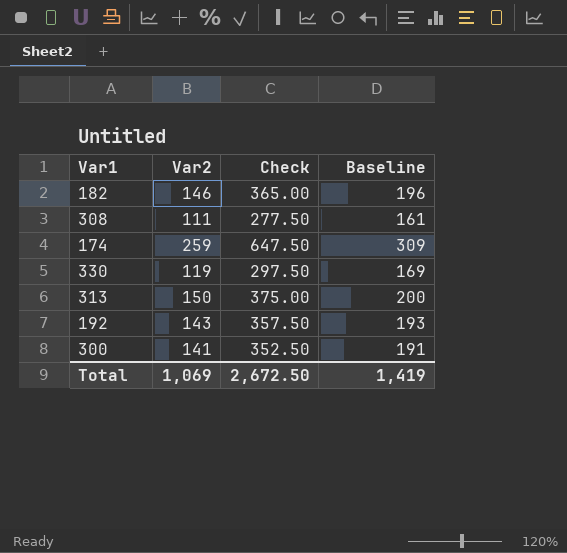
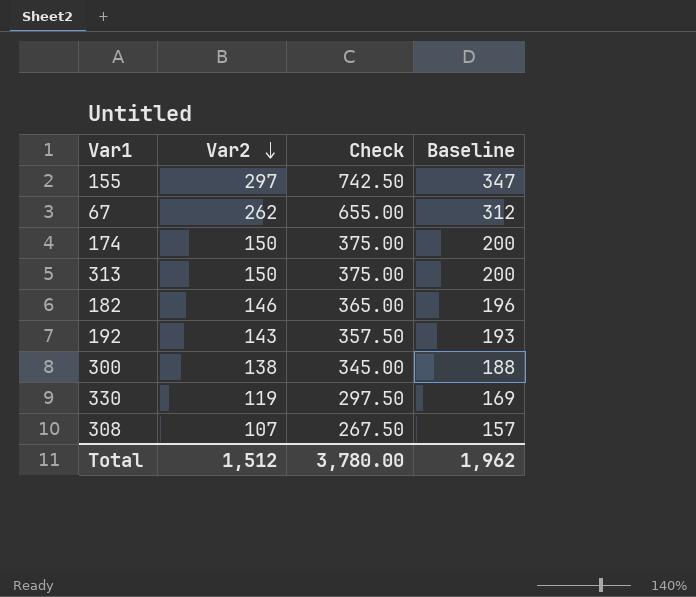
row order: none -> Var2 descending
row 155: none -> 297 | 742.50 | 347
row 67: none -> 262 | 655.00 | 312
174 | Var2: 259 -> 150
174 | Check: 647.50 -> 375.00
174 | Baseline: 309 -> 200
300 | Var2: 141 -> 138
300 | Check: 352.50 -> 345.00
300 | Baseline: 191 -> 188
308 | Var2: 111 -> 107
308 | Check: 277.50 -> 267.50
308 | Baseline: 161 -> 157
Total | Var2: 1,069 -> 1,512
Total | Check: 2,672.50 -> 3,780.00
Total | Baseline: 1,419 -> 1,962

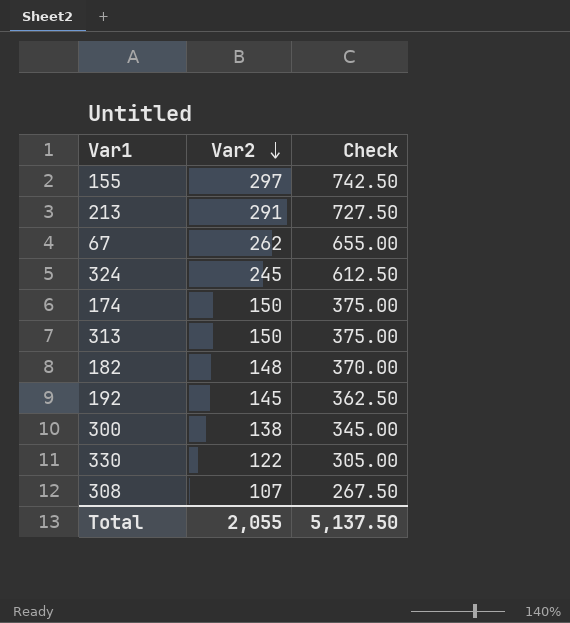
column Baseline | formula: [Var2] + 50 -> none
row 213: none -> 291 | 727.50
row 324: none -> 245 | 612.50
182 | Var2: 146 -> 148
182 | Check: 365.00 -> 370.00
192 | Var2: 143 -> 145
192 | Check: 357.50 -> 362.50
330 | Var2: 119 -> 122
330 | Check: 297.50 -> 305.00
Total | Var2: 1,512 -> 2,055
Total | Check: 3,780.00 -> 5,137.50

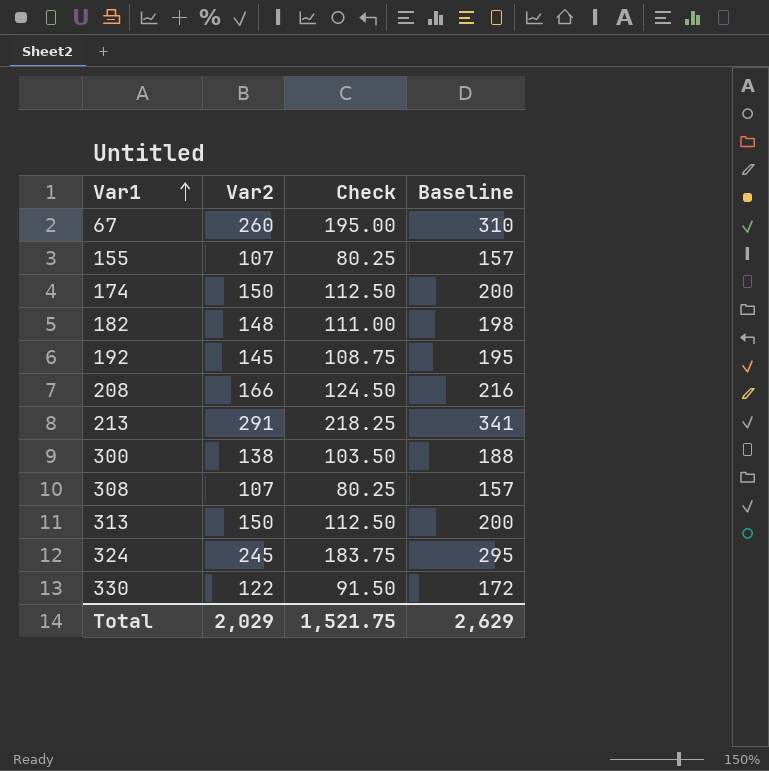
row order: Var2 descending -> Var1 ascending
column Check | formula: [Var2] * 2.5 -> [Var2] * 0.75
column Baseline | formula: none -> [Var2] + 50
67 | Var2: 262 -> 260
155 | Var2: 297 -> 107
row 208: none -> 166 | 124.50 | 216
Total | Var2: 2,055 -> 2,029
Total | Check: 5,137.50 -> 1,521.75

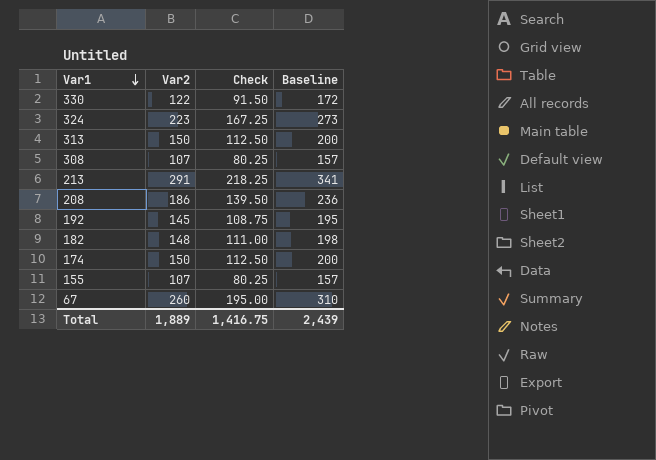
row order: Var1 ascending -> Var1 descending
row 300: 138 | 103.50 | 188 -> none
324 | Var2: 245 -> 223
324 | Check: 183.75 -> 167.25
324 | Baseline: 295 -> 273
208 | Var2: 166 -> 186
208 | Check: 124.50 -> 139.50
208 | Baseline: 216 -> 236
Total | Var2: 2,029 -> 1,889
Total | Check: 1,521.75 -> 1,416.75
Total | Baseline: 2,629 -> 2,439

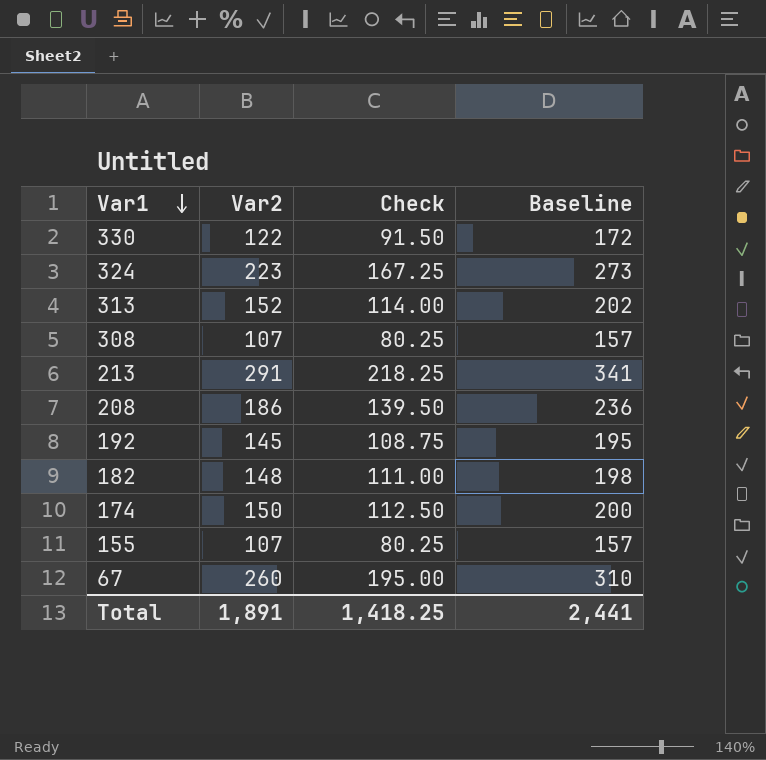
313 | Var2: 150 -> 152
313 | Check: 112.50 -> 114.00
313 | Baseline: 200 -> 202
Total | Var2: 1,889 -> 1,891
Total | Check: 1,416.75 -> 1,418.25
Total | Baseline: 2,439 -> 2,441

